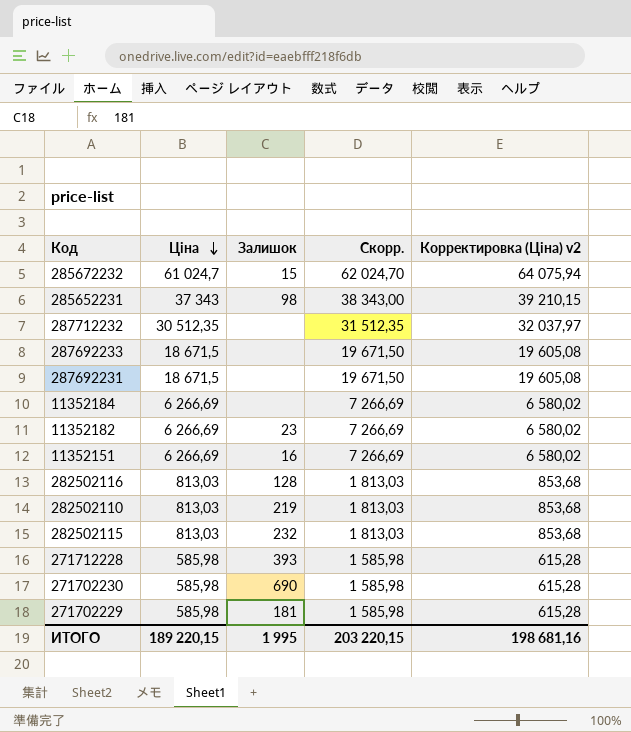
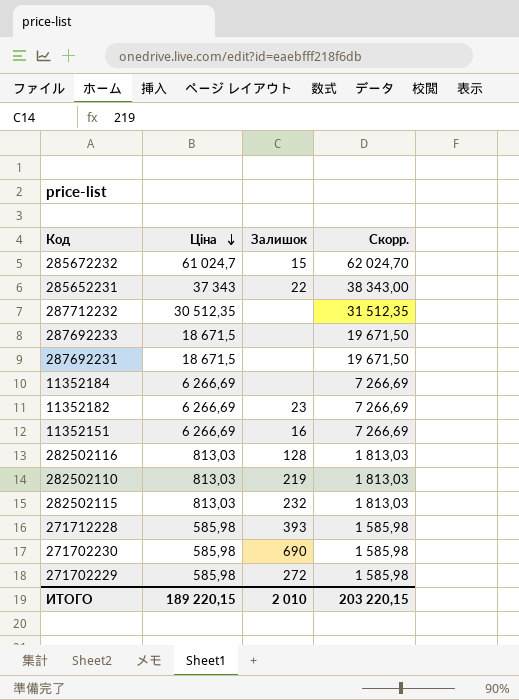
column Корректировка (Ціна) v2 | formula: [Ціна] * 1,05 -> none
285652231 | Залишок: 98 -> 22
271702229 | Залишок: 181 -> 272
ИТОГО | Залишок: 1 995 -> 2 010

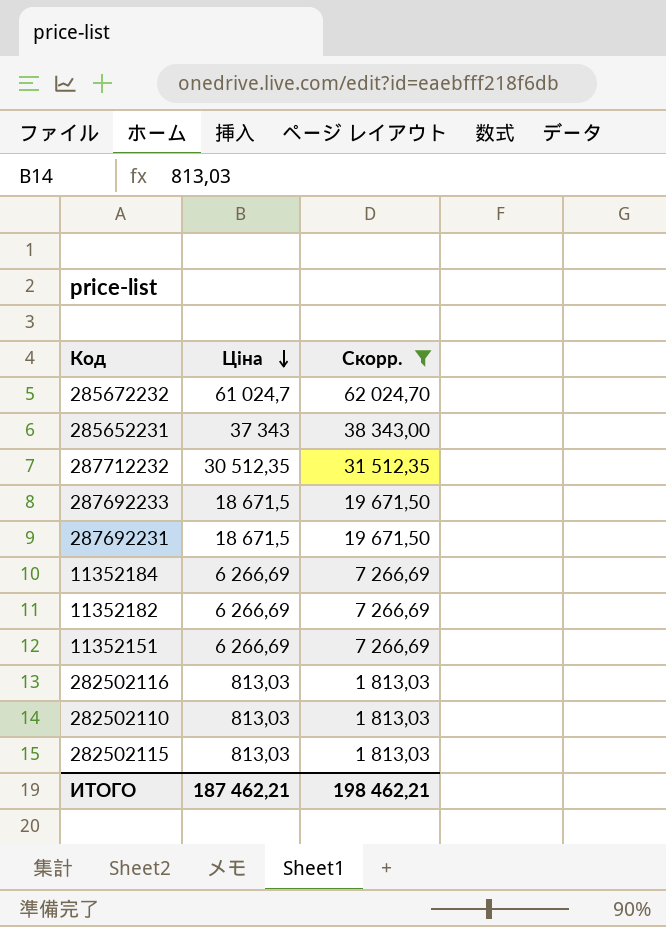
filter: none -> Скорр. != 1 585,98
column Залишок | position: 3 -> none
ИТОГО | Ціна: 189 220,15 -> 187 462,21
ИТОГО | Скорр.: 203 220,15 -> 198 462,21

